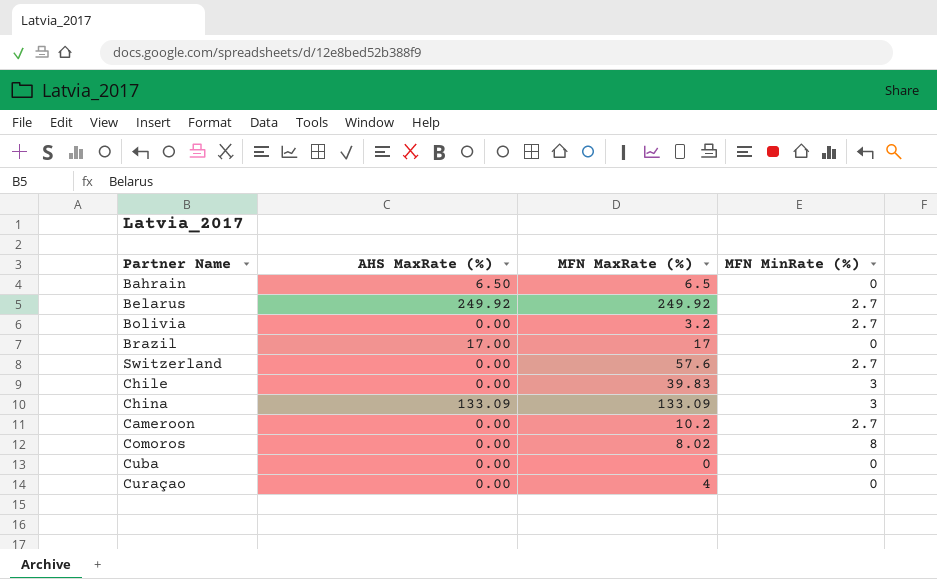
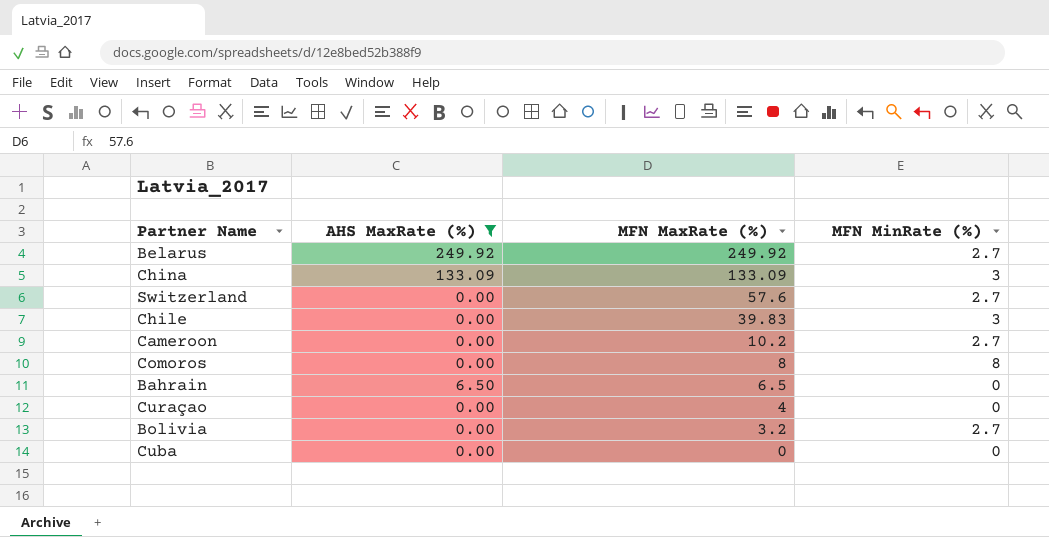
filter: none -> AHS MaxRate (%) != 17.00
row order: none -> MFN MaxRate (%) descending
Comoros | MFN MaxRate (%): 8.02 -> 8

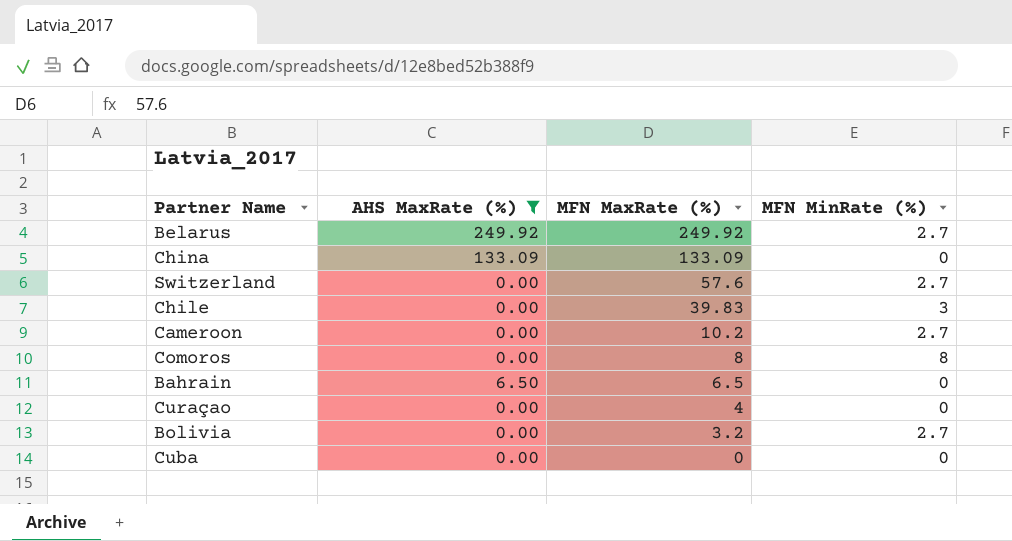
China | MFN MinRate (%): 3 -> 0

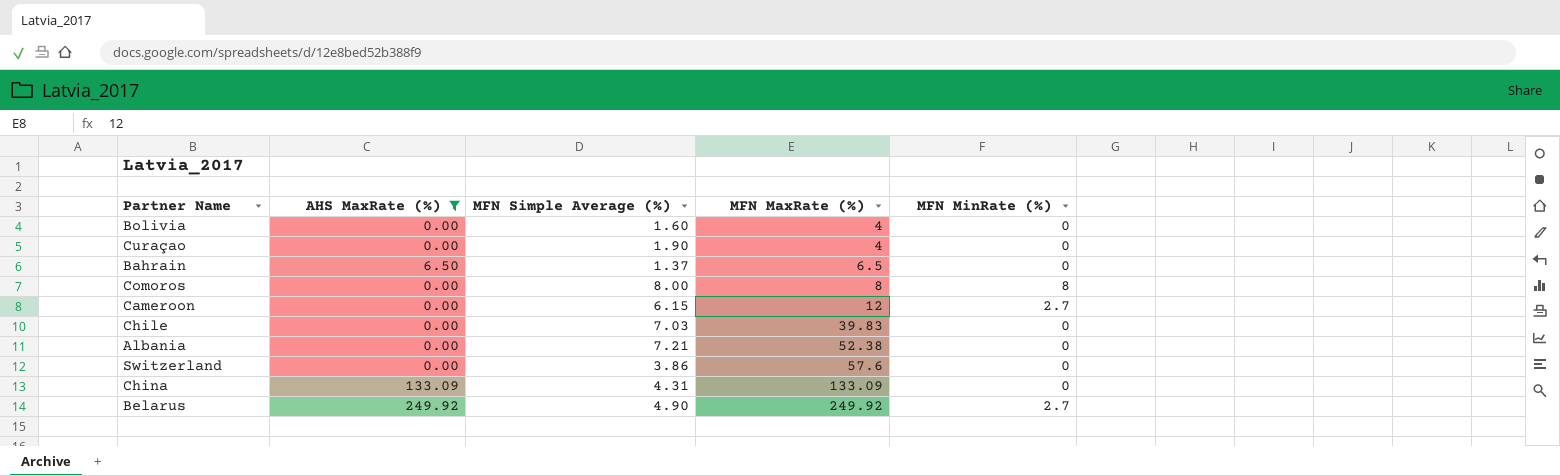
row order: MFN MaxRate (%) descending -> MFN MaxRate (%) ascending
column MFN Simple Average (%) | position: none -> 3
row Cuba: 0.00 | 0 | 0 -> none
Bolivia | MFN MaxRate (%): 3.2 -> 4
Bolivia | MFN MinRate (%): 2.7 -> 0
Cameroon | MFN MaxRate (%): 10.2 -> 12
Chile | MFN MinRate (%): 3 -> 0
row Albania: none -> 0.00 | 7.21 | 52.38 | 0
Switzerland | MFN MinRate (%): 2.7 -> 0

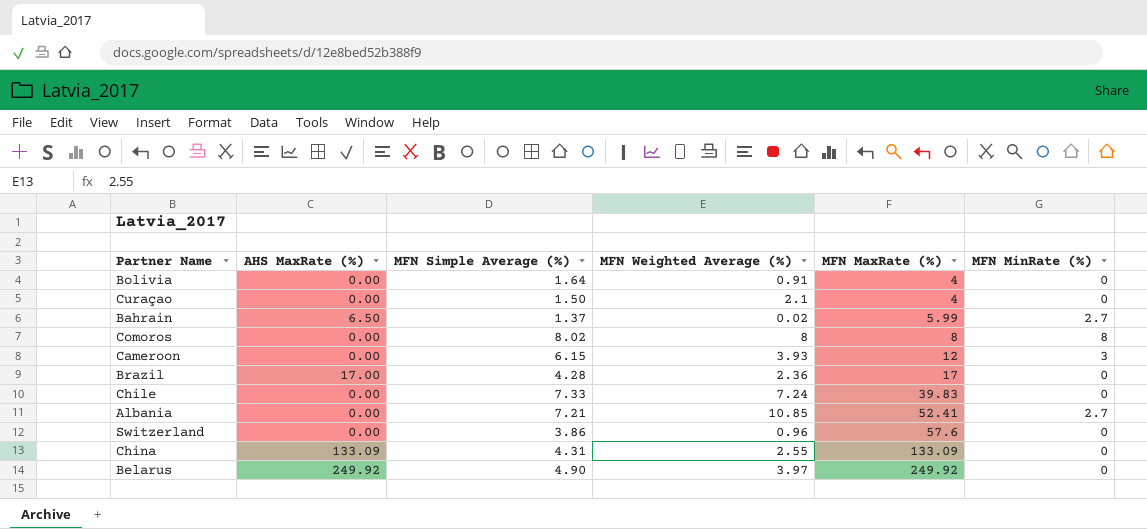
filter: AHS MaxRate (%) != 17.00 -> none
column MFN Weighted Average (%) | position: none -> 4
Bolivia | MFN Simple Average (%): 1.60 -> 1.64
Curaçao | MFN Simple Average (%): 1.90 -> 1.50
Bahrain | MFN MaxRate (%): 6.5 -> 5.99
Bahrain | MFN MinRate (%): 0 -> 2.7
Comoros | MFN Simple Average (%): 8.00 -> 8.02
Cameroon | MFN MinRate (%): 2.7 -> 3
Chile | MFN Simple Average (%): 7.03 -> 7.33
Albania | MFN MaxRate (%): 52.38 -> 52.41
Albania | MFN MinRate (%): 0 -> 2.7
Belarus | MFN MinRate (%): 2.7 -> 0

